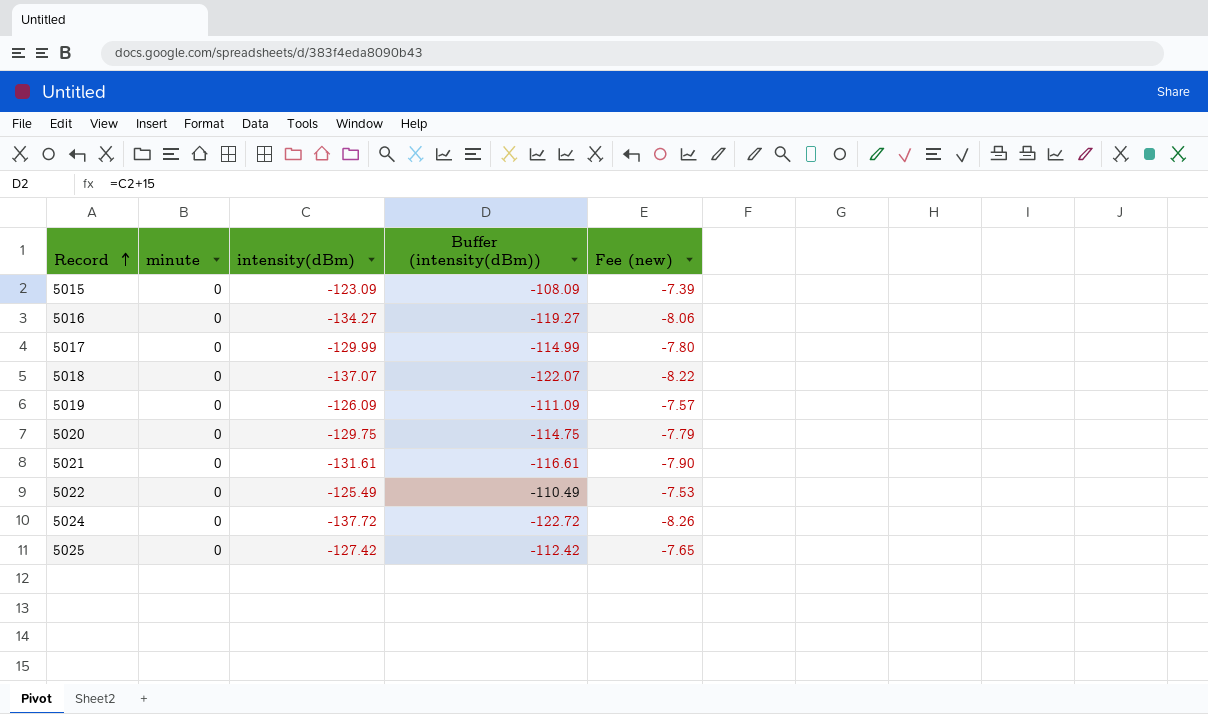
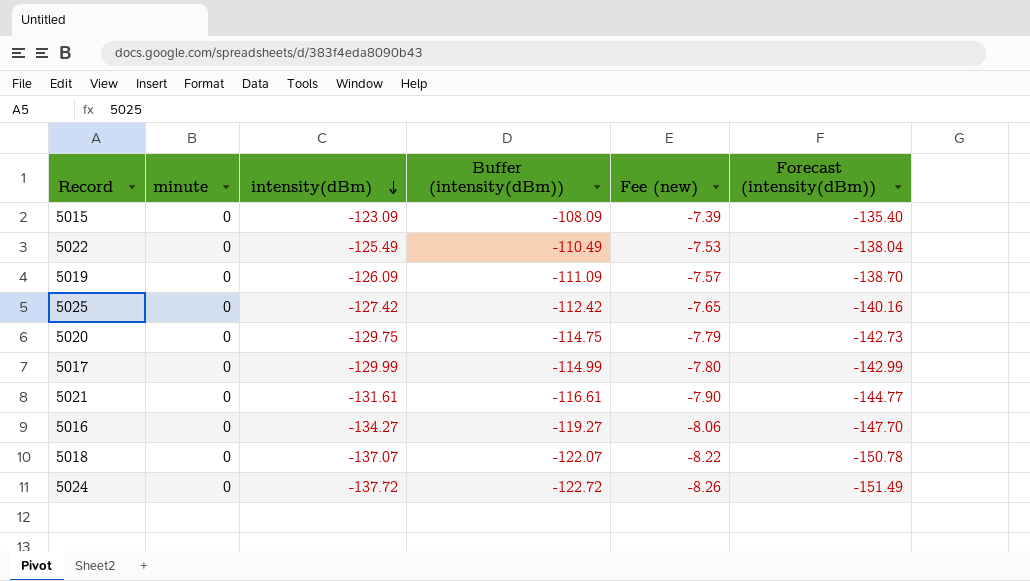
row order: Record ascending -> intensity(dBm) descending
column Forecast (intensity(dBm)) | formula: none -> [intensity(dBm)] * 1.1

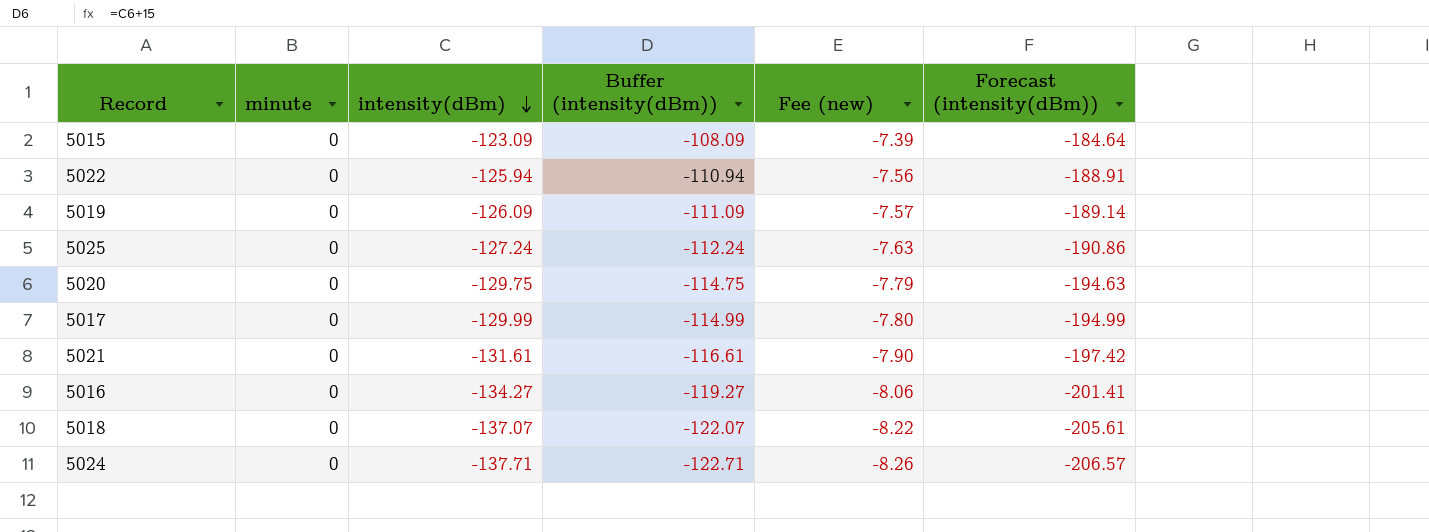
column Forecast (intensity(dBm)) | formula: [intensity(dBm)] * 1.1 -> [intensity(dBm)] * 1.5
5022 | intensity(dBm): -125.49 -> -125.94
5022 | Buffer (intensity(dBm)): -110.49 -> -110.94
5022 | Fee (new): -7.53 -> -7.56
5025 | intensity(dBm): -127.42 -> -127.24
5025 | Buffer (intensity(dBm)): -112.42 -> -112.24
5025 | Fee (new): -7.65 -> -7.63
5024 | intensity(dBm): -137.72 -> -137.71
5024 | Buffer (intensity(dBm)): -122.72 -> -122.71

